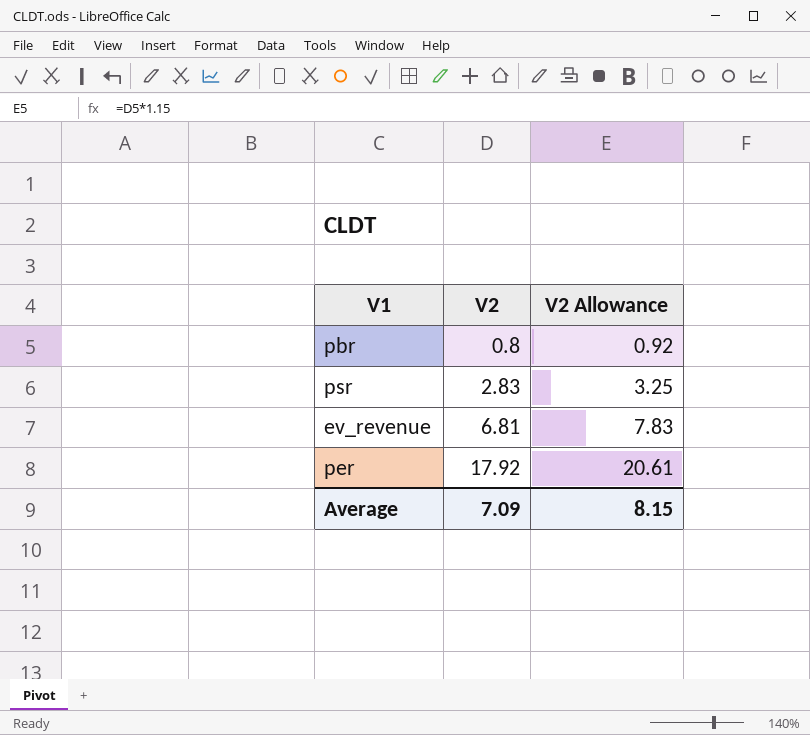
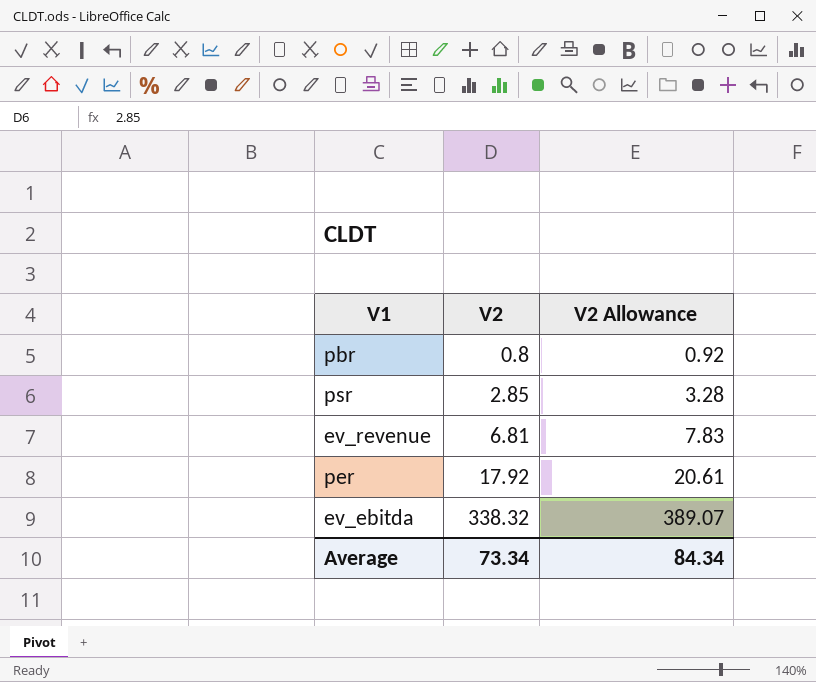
psr | V2: 2.83 -> 2.85
psr | V2 Allowance: 3.25 -> 3.28
row ev_ebitda: none -> 338.32 | 389.07
Average | V2: 7.09 -> 73.34
Average | V2 Allowance: 8.15 -> 84.34

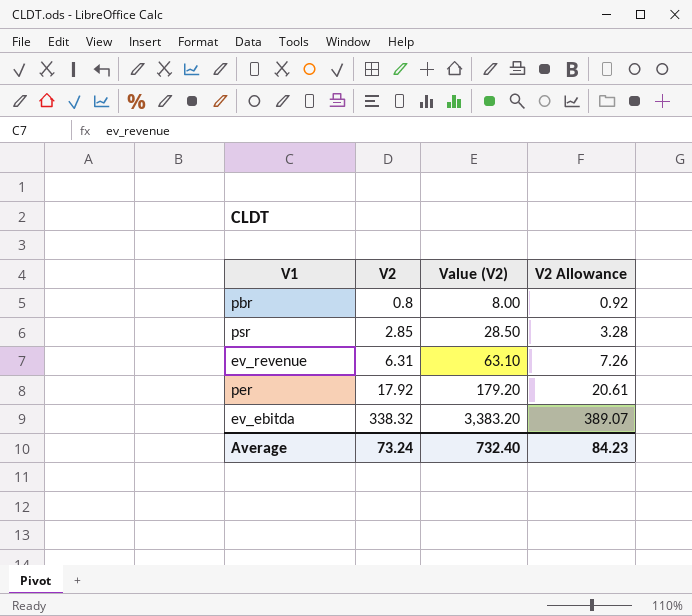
column Value (V2) | formula: none -> [V2] * 10
ev_revenue | V2: 6.81 -> 6.31
ev_revenue | V2 Allowance: 7.83 -> 7.26
Average | V2: 73.34 -> 73.24
Average | V2 Allowance: 84.34 -> 84.23

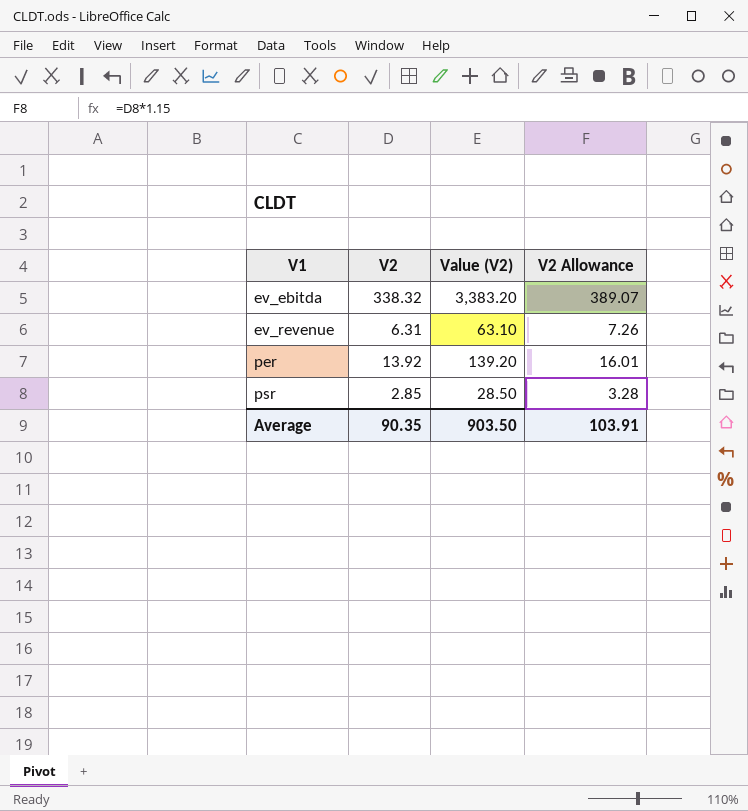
row order: V2 ascending -> V1 ascending
row pbr: 0.8 | 8.00 | 0.92 -> none
per | V2: 17.92 -> 13.92
per | Value (V2): 179.20 -> 139.20
per | V2 Allowance: 20.61 -> 16.01
Average | V2: 73.24 -> 90.35
Average | Value (V2): 732.40 -> 903.50
Average | V2 Allowance: 84.23 -> 103.91

